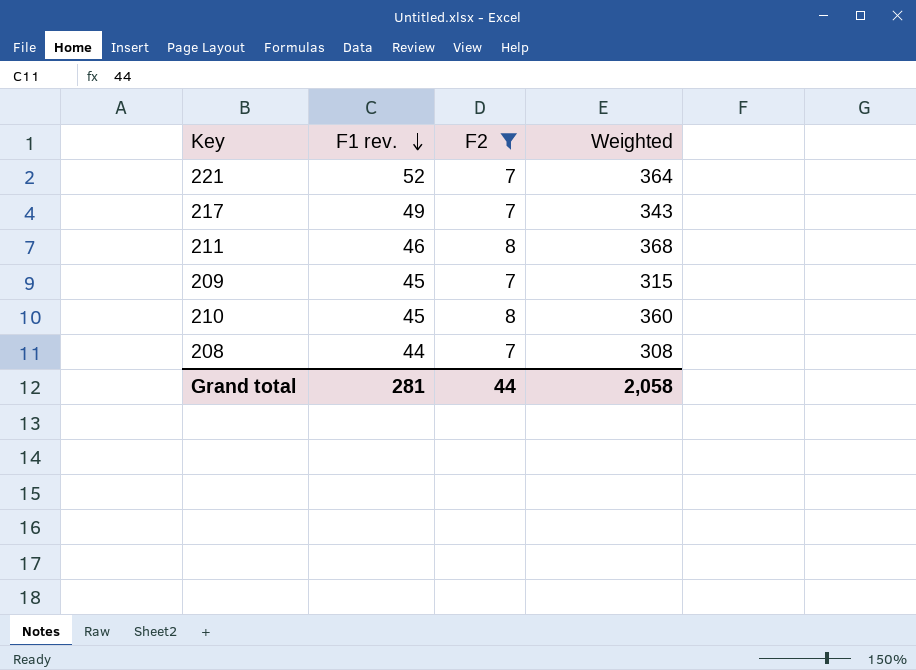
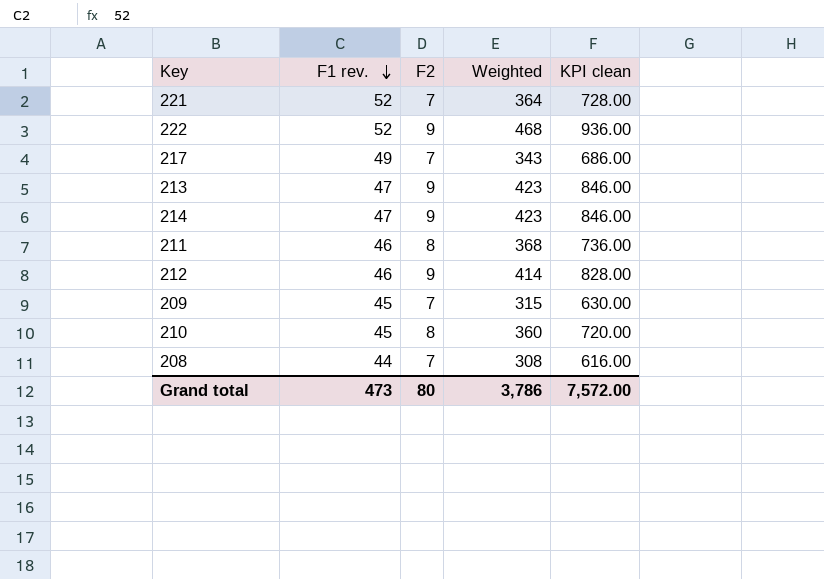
filter: F2 != 9 -> none
column KPI clean | formula: none -> [Weighted] * 2
Grand total | F1 rev.: 281 -> 473
Grand total | F2: 44 -> 80
Grand total | Weighted: 2,058 -> 3,786

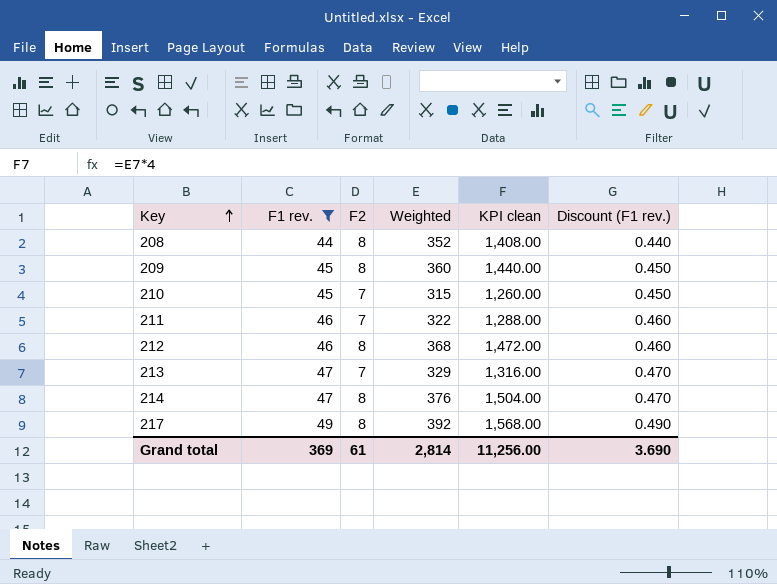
filter: none -> F1 rev. != 52
row order: F1 rev. descending -> Key ascending
column KPI clean | formula: [Weighted] * 2 -> [Weighted] * 4
column Discount (F1 rev.) | formula: none -> [F1 rev.] * 0.01
208 | F2: 7 -> 8
208 | Weighted: 308 -> 352
209 | F2: 7 -> 8
209 | Weighted: 315 -> 360
210 | F2: 8 -> 7
210 | Weighted: 360 -> 315
211 | F2: 8 -> 7
211 | Weighted: 368 -> 322
212 | F2: 9 -> 8
212 | Weighted: 414 -> 368
213 | F2: 9 -> 7
213 | Weighted: 423 -> 329
214 | F2: 9 -> 8
214 | Weighted: 423 -> 376
217 | F2: 7 -> 8
217 | Weighted: 343 -> 392
Grand total | F1 rev.: 473 -> 369
Grand total | F2: 80 -> 61
Grand total | Weighted: 3,786 -> 2,814
Grand total | KPI clean: 7,572.00 -> 11,256.00

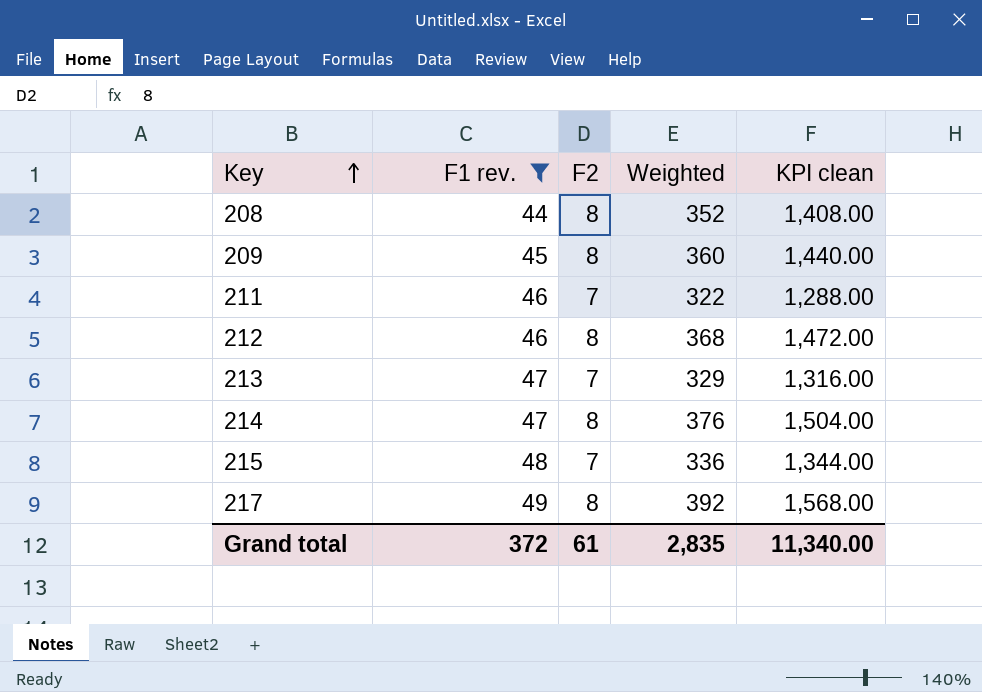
column Discount (F1 rev.) | formula: [F1 rev.] * 0.01 -> none
row 210: 45 | 7 | 315 | 1,260.00 | 0.450 -> none
row 215: none -> 48 | 7 | 336 | 1,344.00
Grand total | F1 rev.: 369 -> 372
Grand total | Weighted: 2,814 -> 2,835
Grand total | KPI clean: 11,256.00 -> 11,340.00

